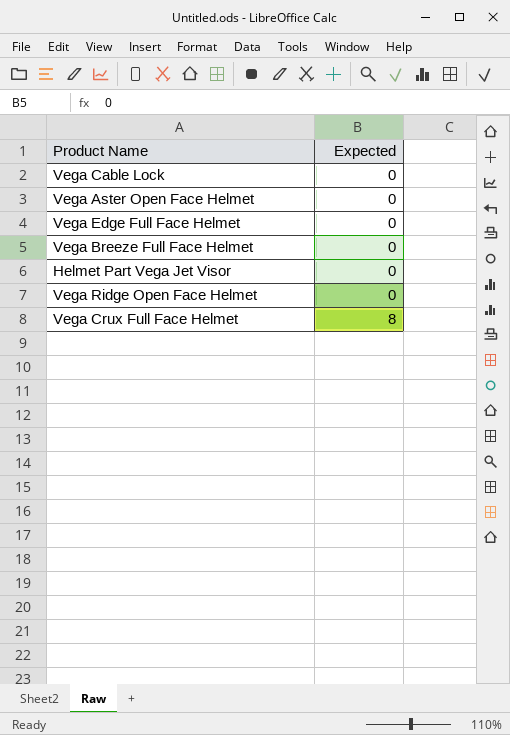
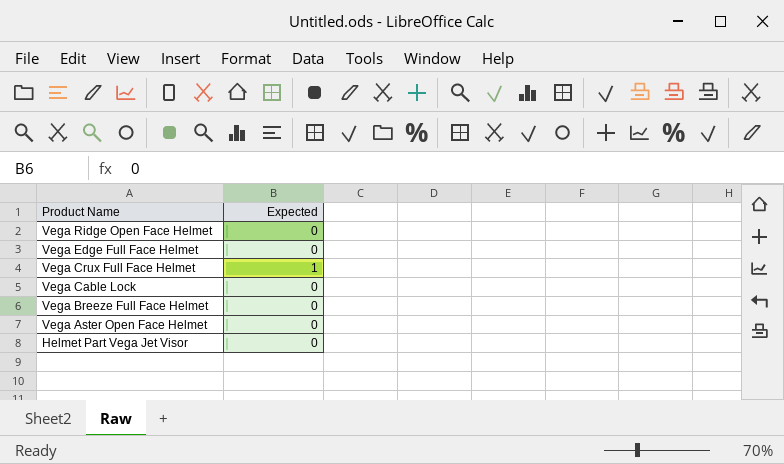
row order: Expected ascending -> Product Name descending
Vega Crux Full Face Helmet | Expected: 8 -> 1

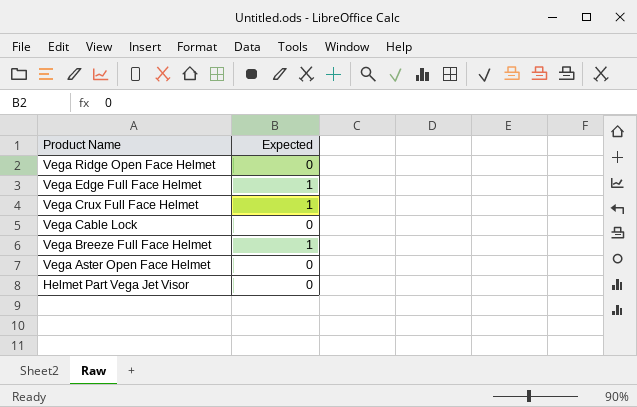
Vega Edge Full Face Helmet | Expected: 0 -> 1
Vega Breeze Full Face Helmet | Expected: 0 -> 1

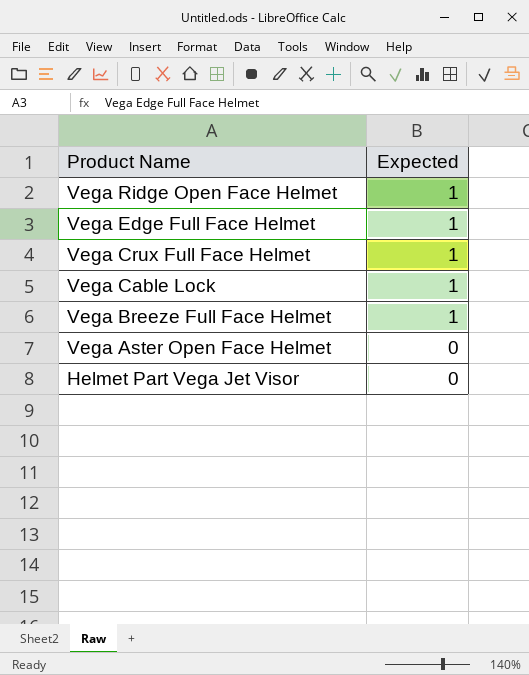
Vega Ridge Open Face Helmet | Expected: 0 -> 1
Vega Cable Lock | Expected: 0 -> 1

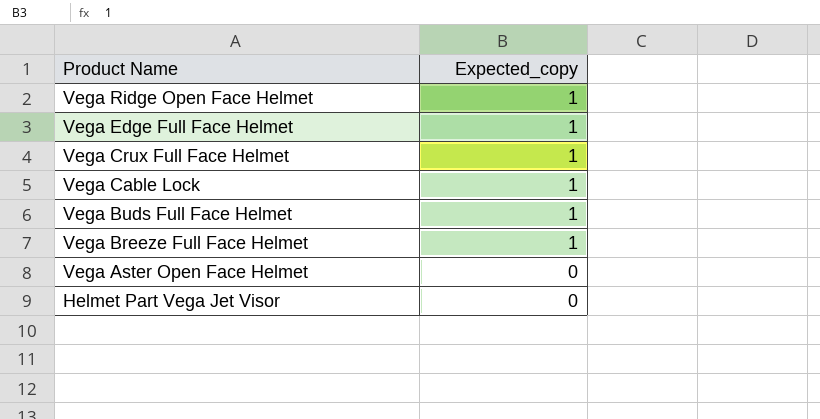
column name: Expected -> Expected_copy
row Vega Buds Full Face Helmet: none -> 1

